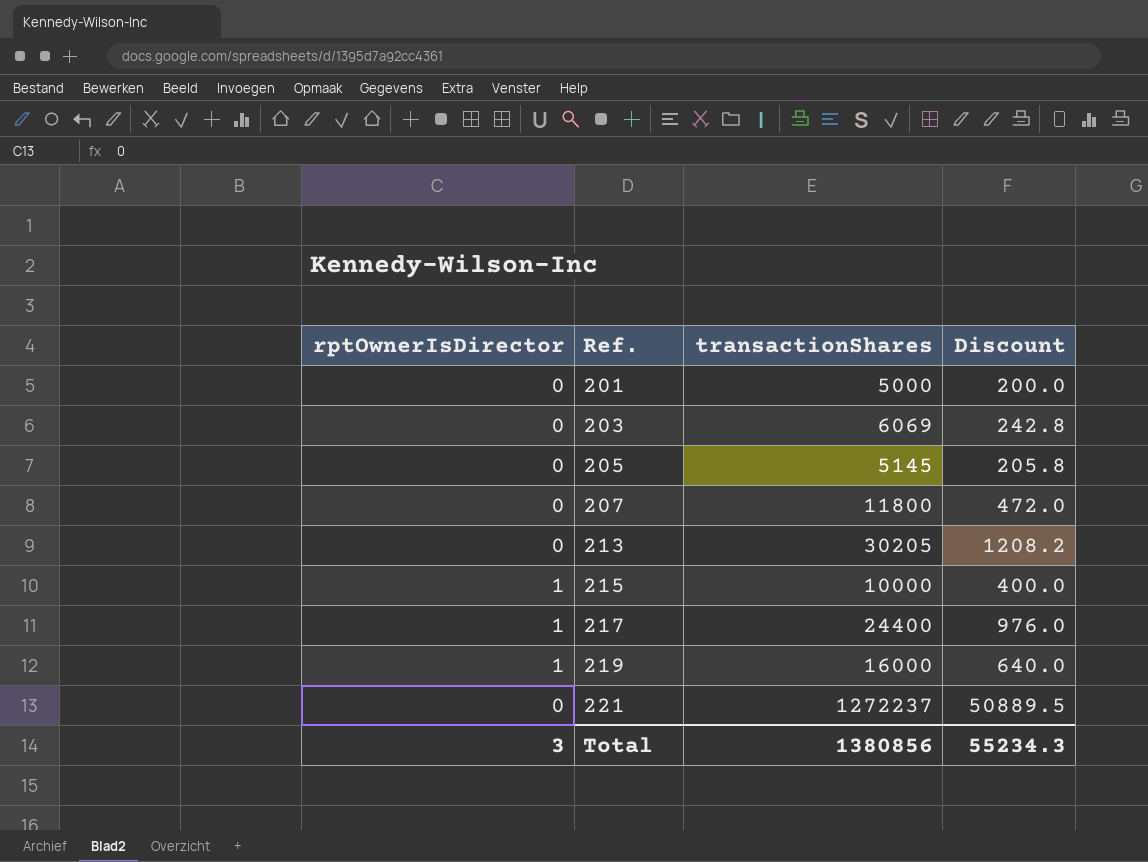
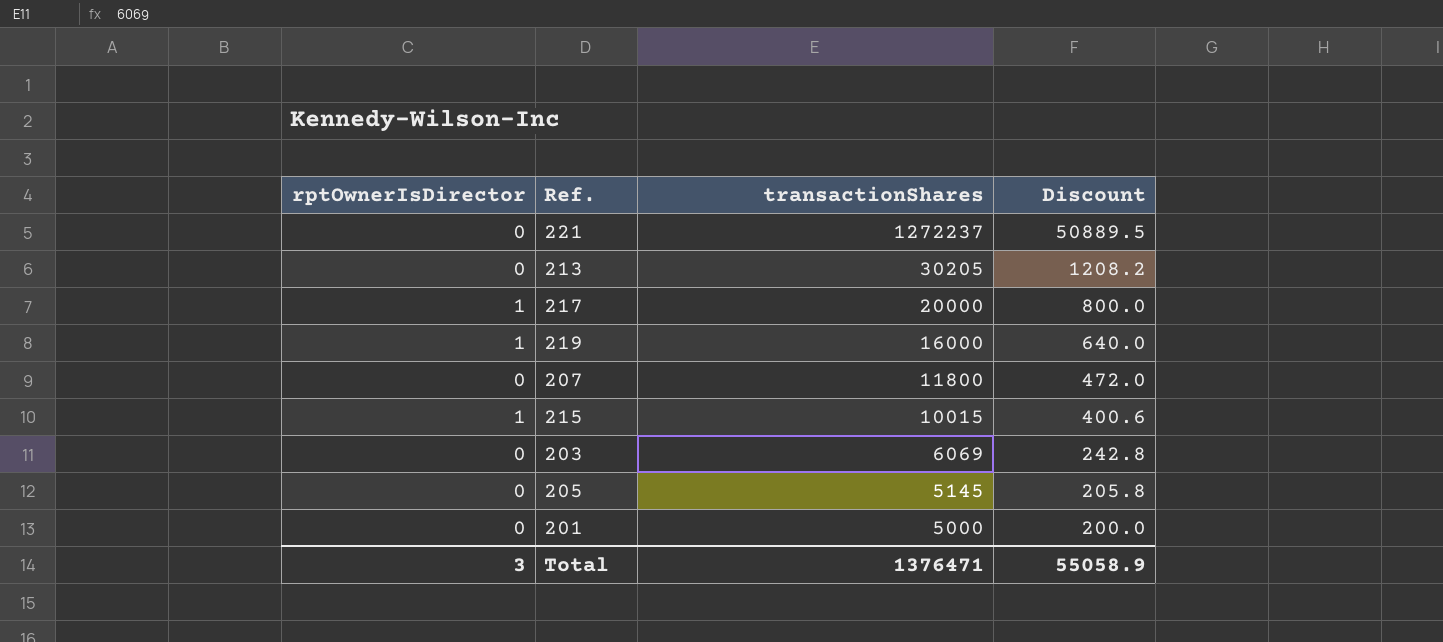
row order: Ref. ascending -> transactionShares descending
217 | transactionShares: 24400 -> 20000
217 | Discount: 976.0 -> 800.0
215 | transactionShares: 10000 -> 10015
215 | Discount: 400.0 -> 400.6
Total | transactionShares: 1380856 -> 1376471
Total | Discount: 55234.3 -> 55058.9

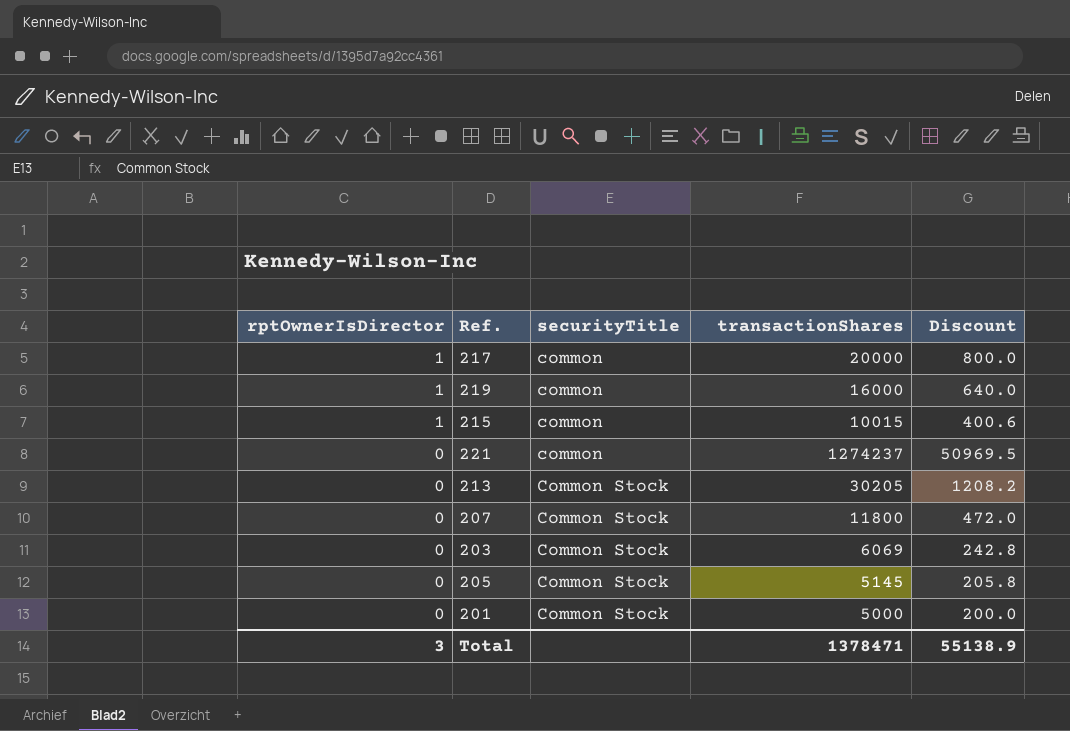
row order: transactionShares descending -> rptOwnerIsDirector descending
column securityTitle | position: none -> 3
221 | transactionShares: 1272237 -> 1274237
221 | Discount: 50889.5 -> 50969.5
Total | transactionShares: 1376471 -> 1378471
Total | Discount: 55058.9 -> 55138.9

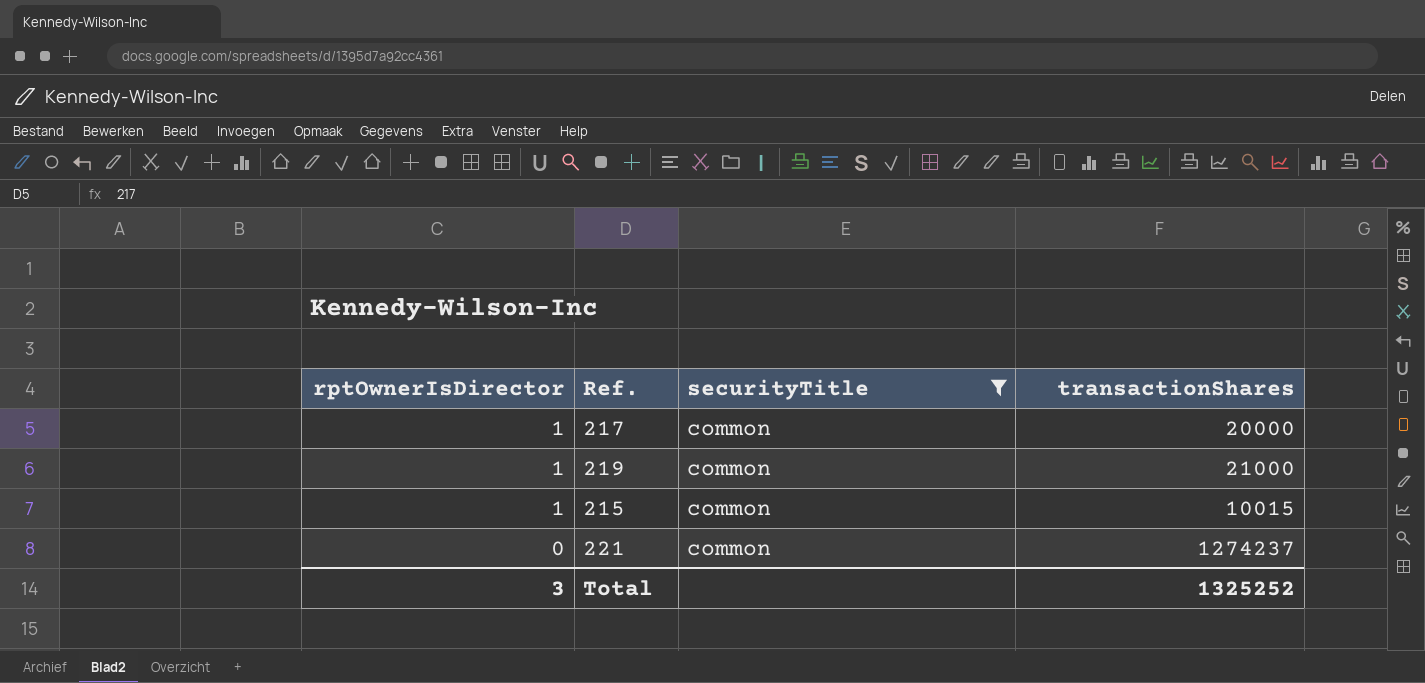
filter: none -> securityTitle = common
column Discount | formula: [transactionShares] * 0.04 -> none
219 | transactionShares: 16000 -> 21000
Total | transactionShares: 1378471 -> 1325252

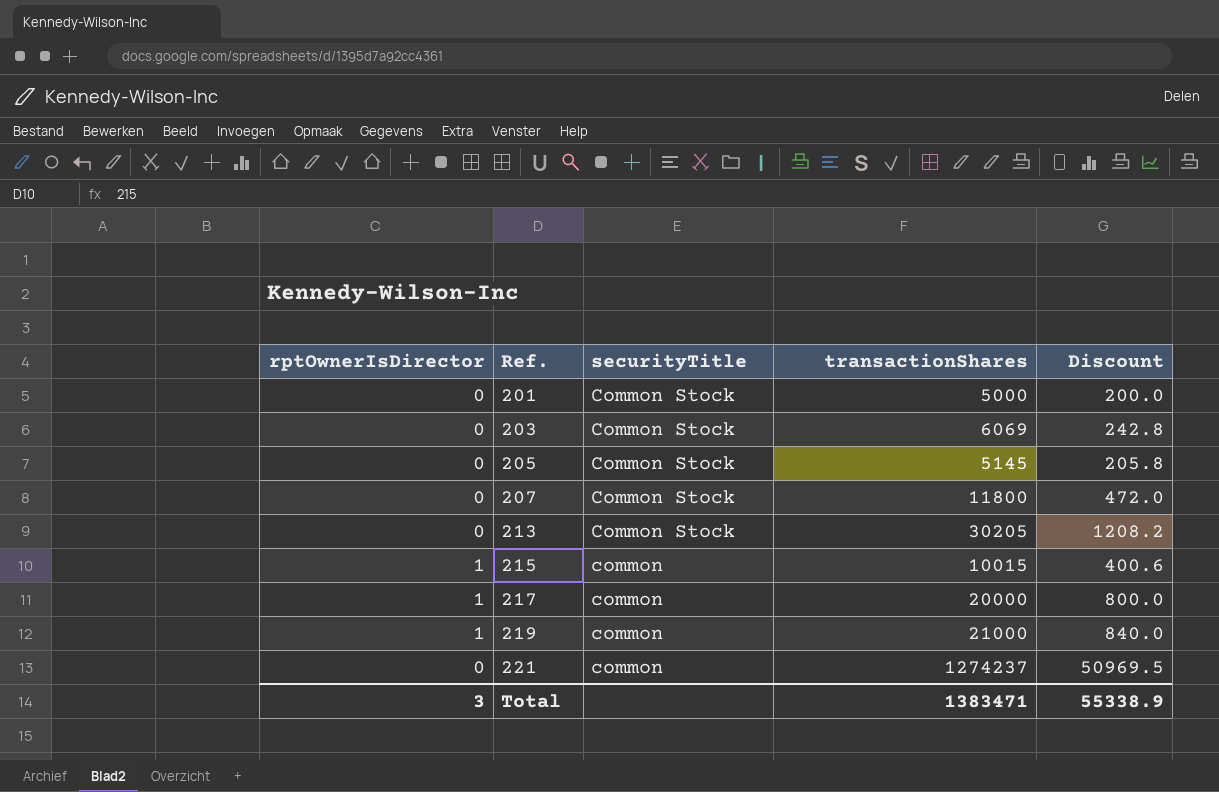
filter: securityTitle = common -> none
row order: rptOwnerIsDirector descending -> Ref. ascending
column Discount | formula: none -> [transactionShares] * 0.04
Total | transactionShares: 1325252 -> 1383471

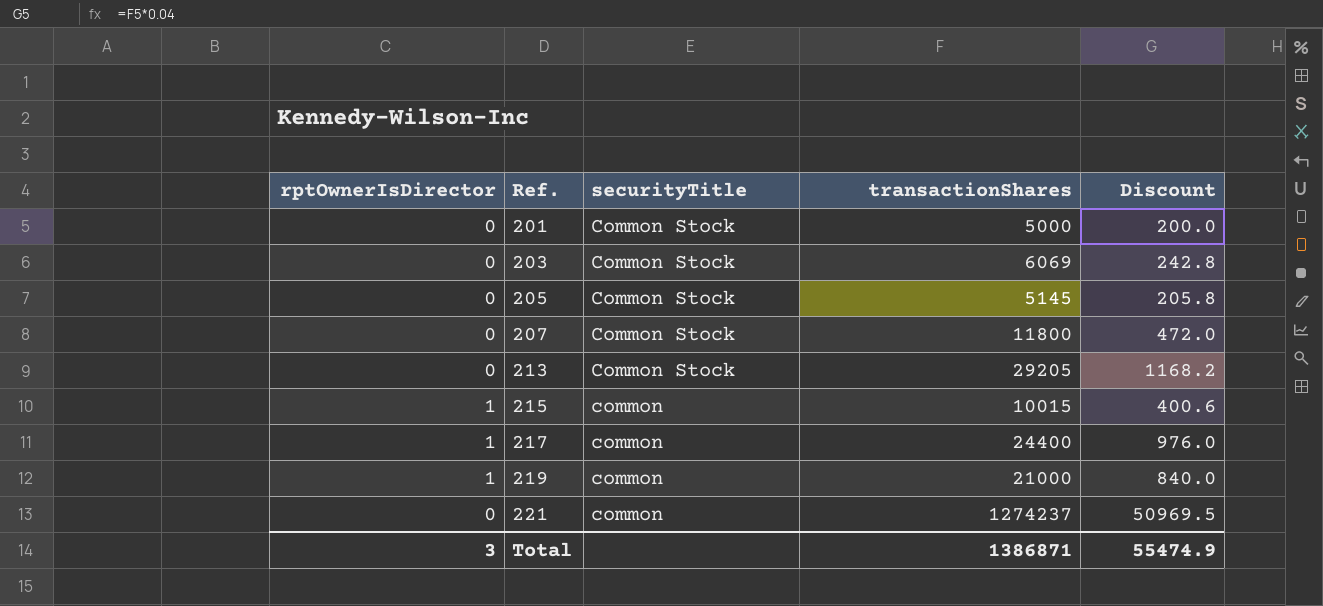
213 | transactionShares: 30205 -> 29205
213 | Discount: 1208.2 -> 1168.2
217 | transactionShares: 20000 -> 24400
217 | Discount: 800.0 -> 976.0
Total | transactionShares: 1383471 -> 1386871
Total | Discount: 55338.9 -> 55474.9

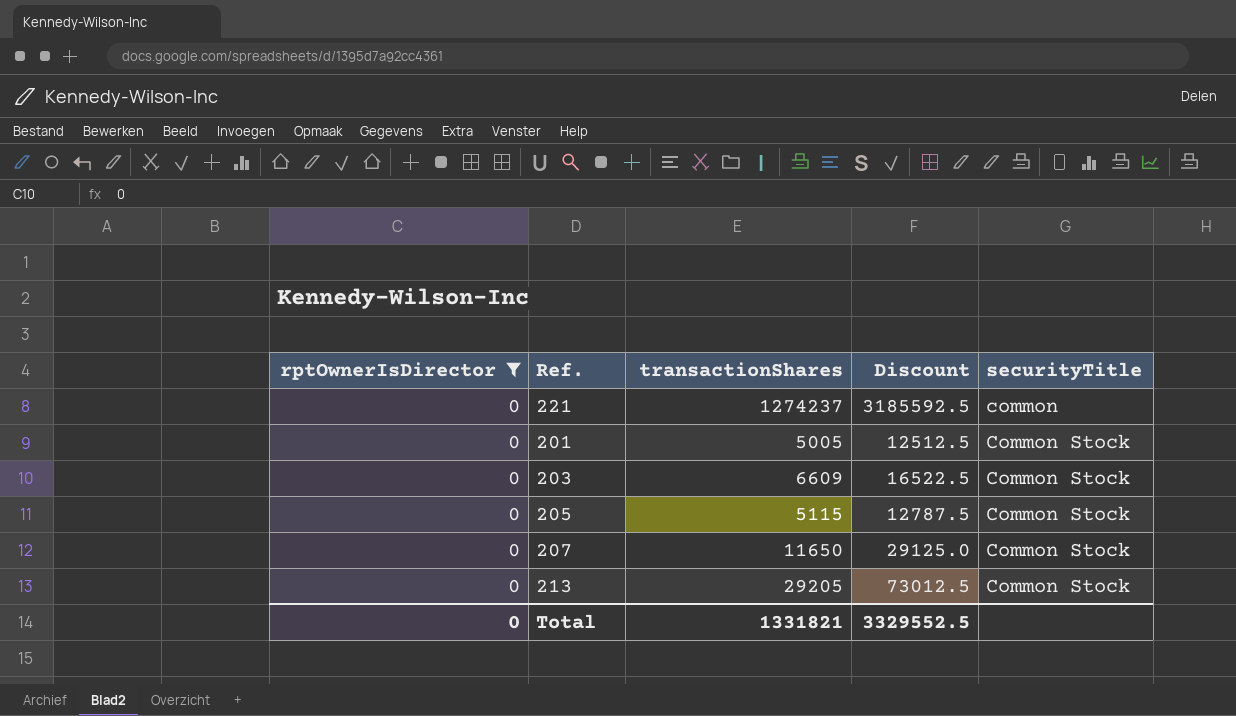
filter: none -> rptOwnerIsDirector = 0
row order: Ref. ascending -> securityTitle ascending
column Discount | formula: [transactionShares] * 0.04 -> [transactionShares] * 2.5
column securityTitle | position: 3 -> 5
201 | transactionShares: 5000 -> 5005
203 | transactionShares: 6069 -> 6609
205 | transactionShares: 5145 -> 5115
207 | transactionShares: 11800 -> 11650
Total | rptOwnerIsDirector: 3 -> 0
Total | transactionShares: 1386871 -> 1331821
Total | Discount: 55474.9 -> 3329552.5

